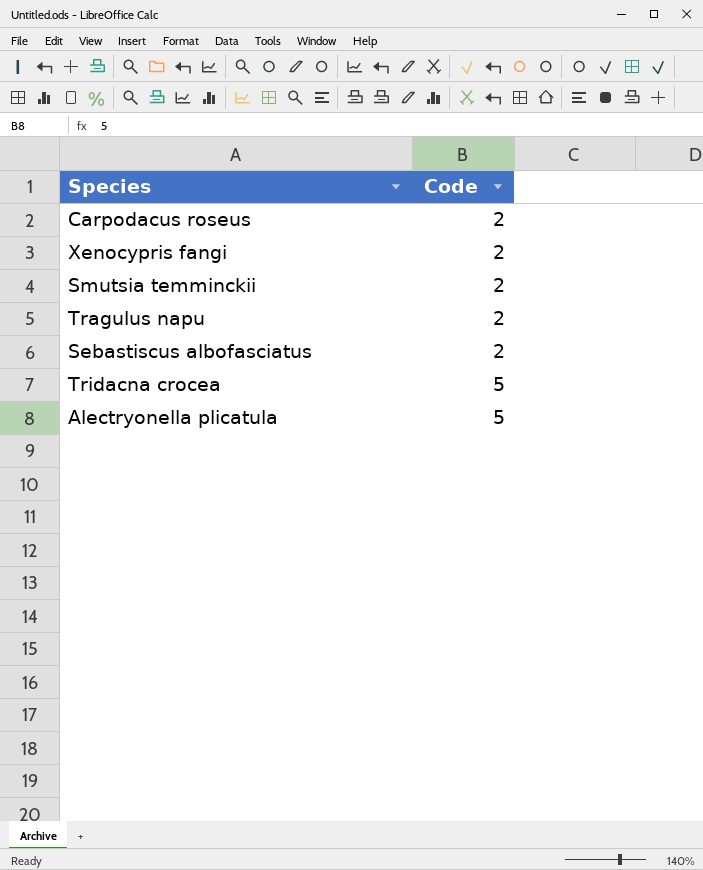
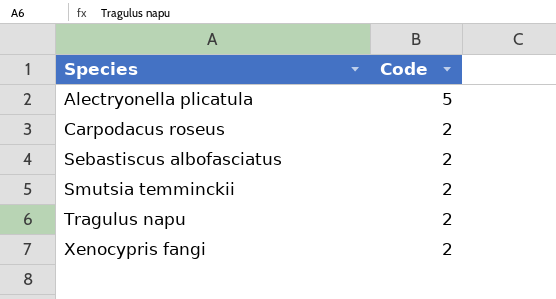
row order: Code ascending -> Species ascending
row Tridacna crocea: 5 -> none

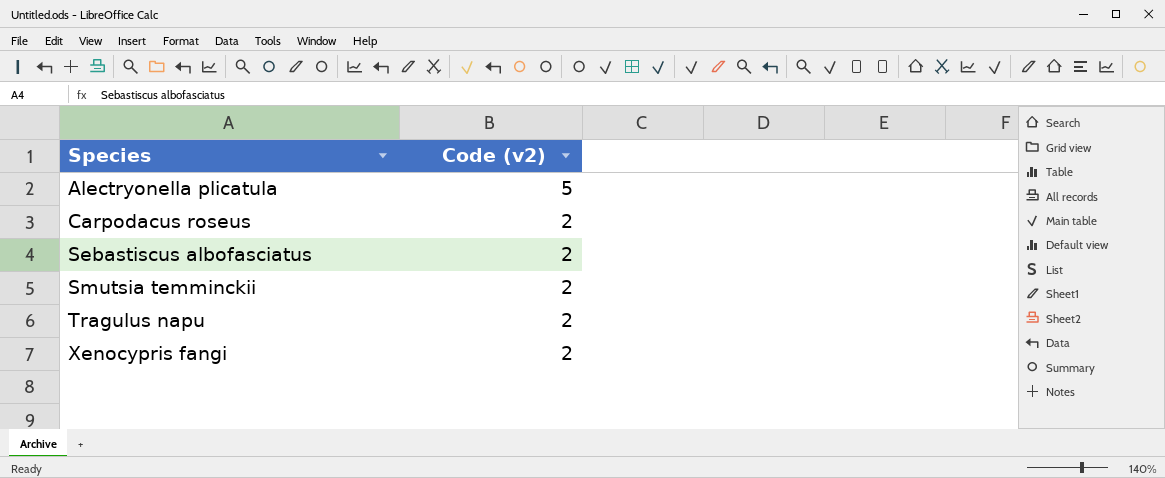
column name: Code -> Code (v2)

